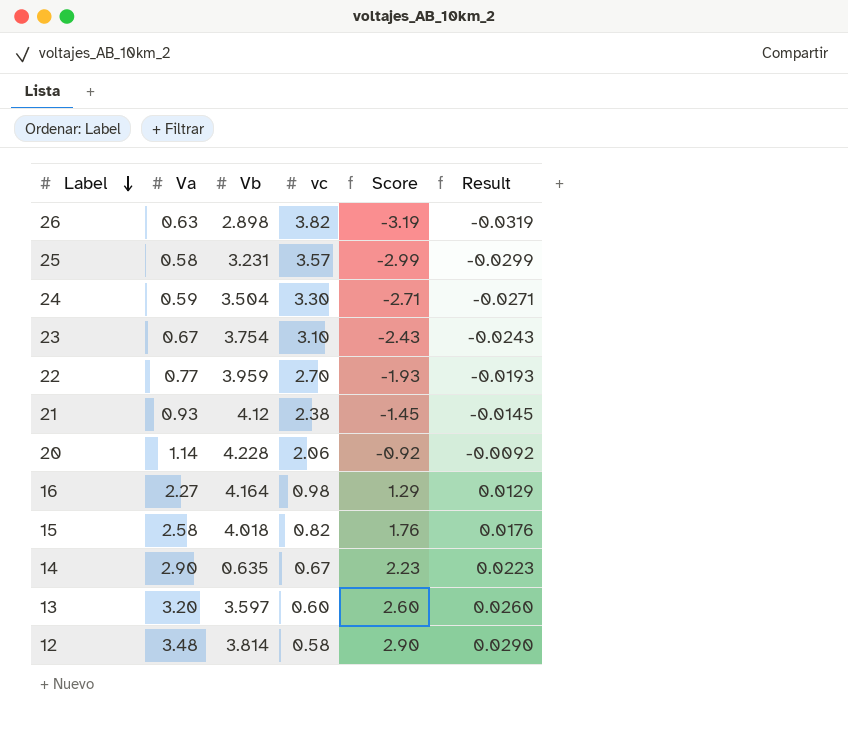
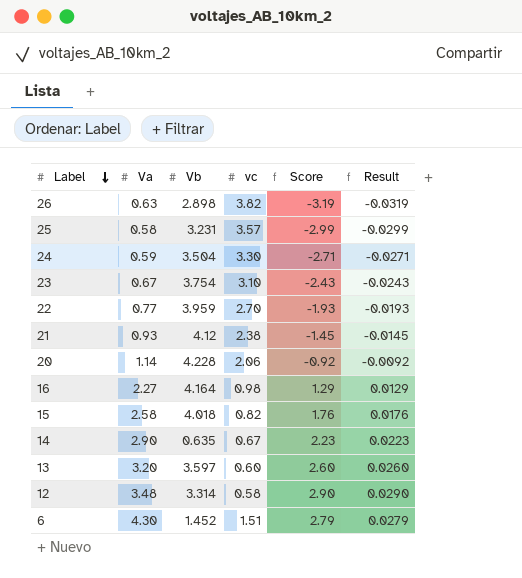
12 | Vb: 3.814 -> 3.314
row 6: none -> 4.30 | 1.452 | 1.51 | 2.79 | 0.0279

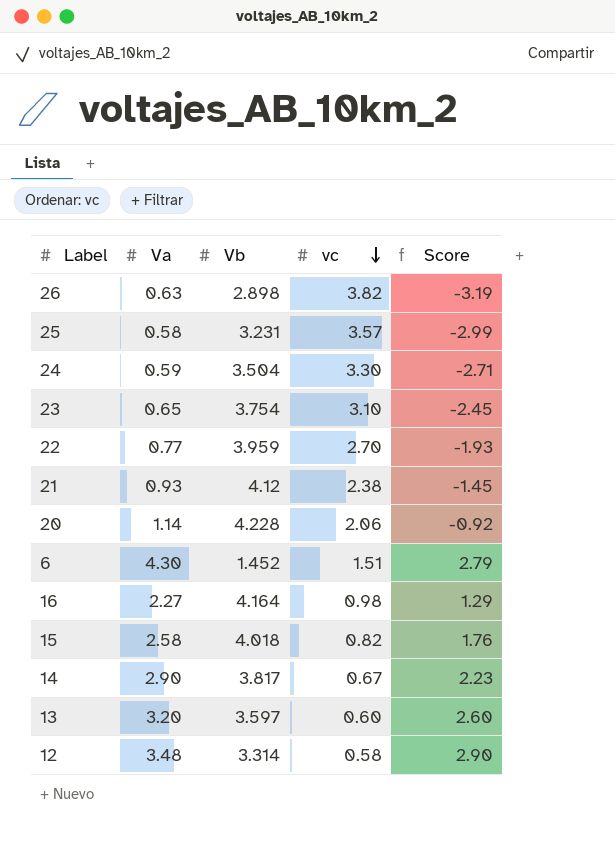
row order: Label descending -> vc descending
column Result | formula: [Score] * 0.01 -> none
23 | Va: 0.67 -> 0.65
23 | Score: -2.43 -> -2.45
14 | Vb: 0.635 -> 3.817

